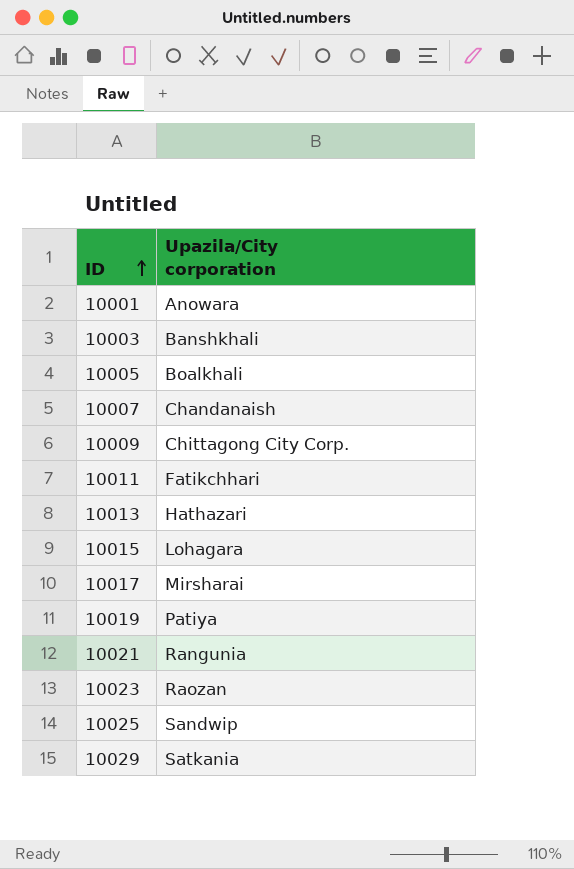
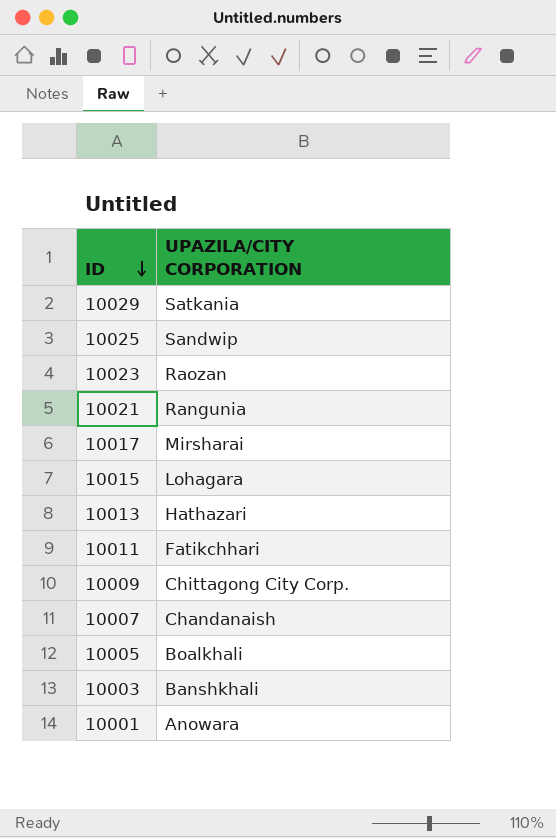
row order: ID ascending -> ID descending
column name: Upazila/City corporation -> UPAZILA/CITY CORPORATION
row 10019: Patiya -> none

